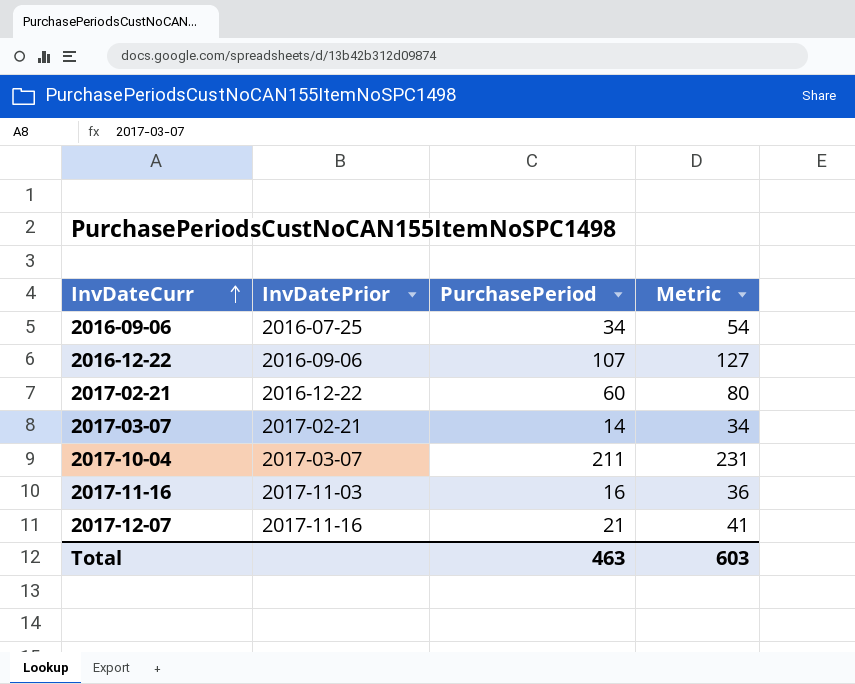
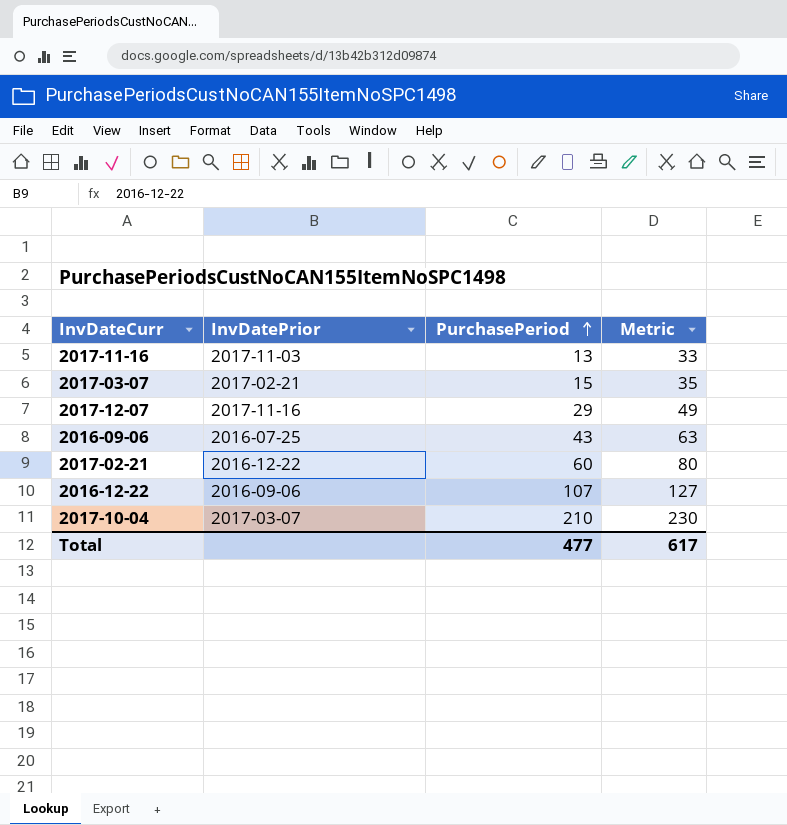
row order: InvDateCurr ascending -> PurchasePeriod ascending
2017-11-16 | PurchasePeriod: 16 -> 13
2017-11-16 | Metric: 36 -> 33
2017-03-07 | PurchasePeriod: 14 -> 15
2017-03-07 | Metric: 34 -> 35
2017-12-07 | PurchasePeriod: 21 -> 29
2017-12-07 | Metric: 41 -> 49
2016-09-06 | PurchasePeriod: 34 -> 43
2016-09-06 | Metric: 54 -> 63
2017-10-04 | PurchasePeriod: 211 -> 210
2017-10-04 | Metric: 231 -> 230
Total | PurchasePeriod: 463 -> 477
Total | Metric: 603 -> 617

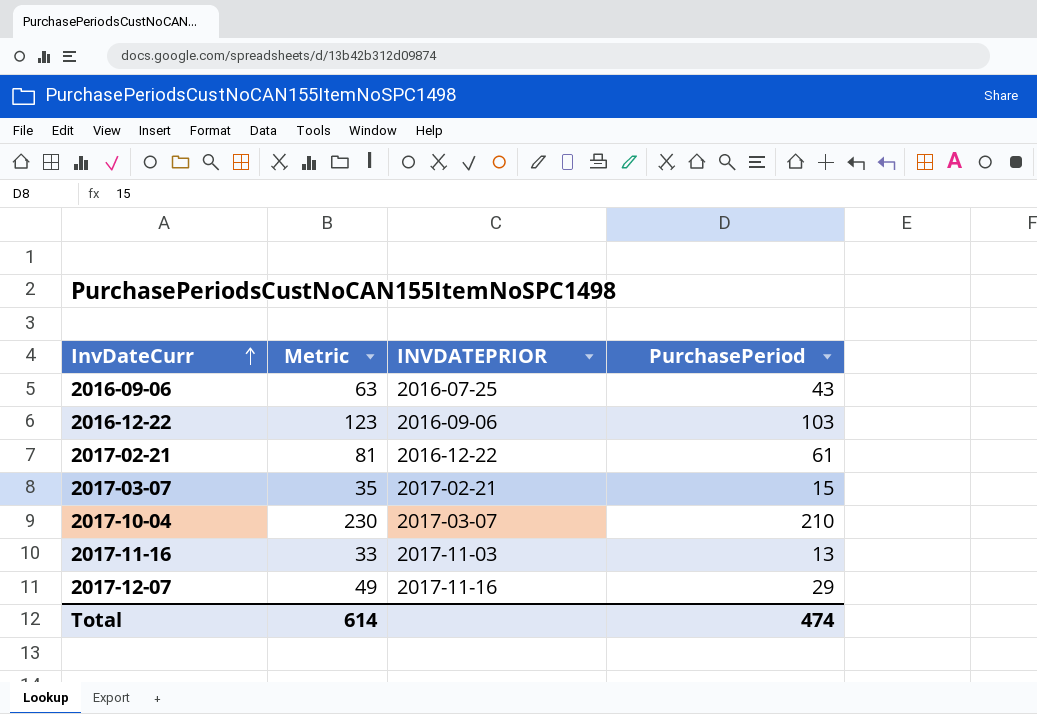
row order: PurchasePeriod ascending -> InvDateCurr ascending
column Metric | position: 4 -> 2
column name: InvDatePrior -> INVDATEPRIOR
2016-12-22 | Metric: 127 -> 123
2016-12-22 | PurchasePeriod: 107 -> 103
2017-02-21 | Metric: 80 -> 81
2017-02-21 | PurchasePeriod: 60 -> 61
Total | Metric: 617 -> 614
Total | PurchasePeriod: 477 -> 474

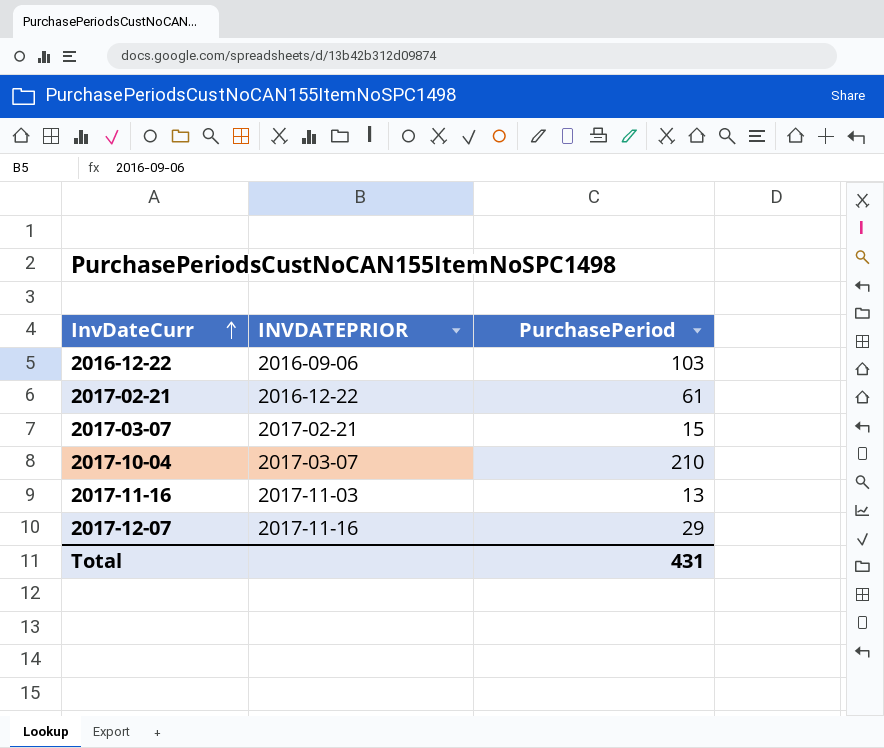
column Metric | formula: [PurchasePeriod] + 20 -> none
row 2016-09-06: 63 | 2016-07-25 | 43 -> none
Total | PurchasePeriod: 474 -> 431

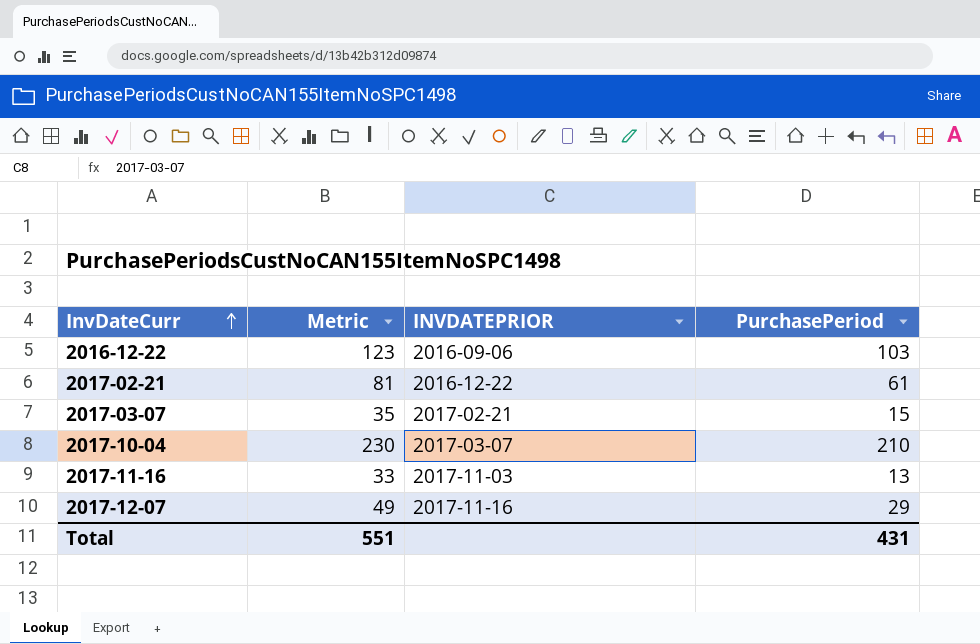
column Metric | formula: none -> [PurchasePeriod] + 20

